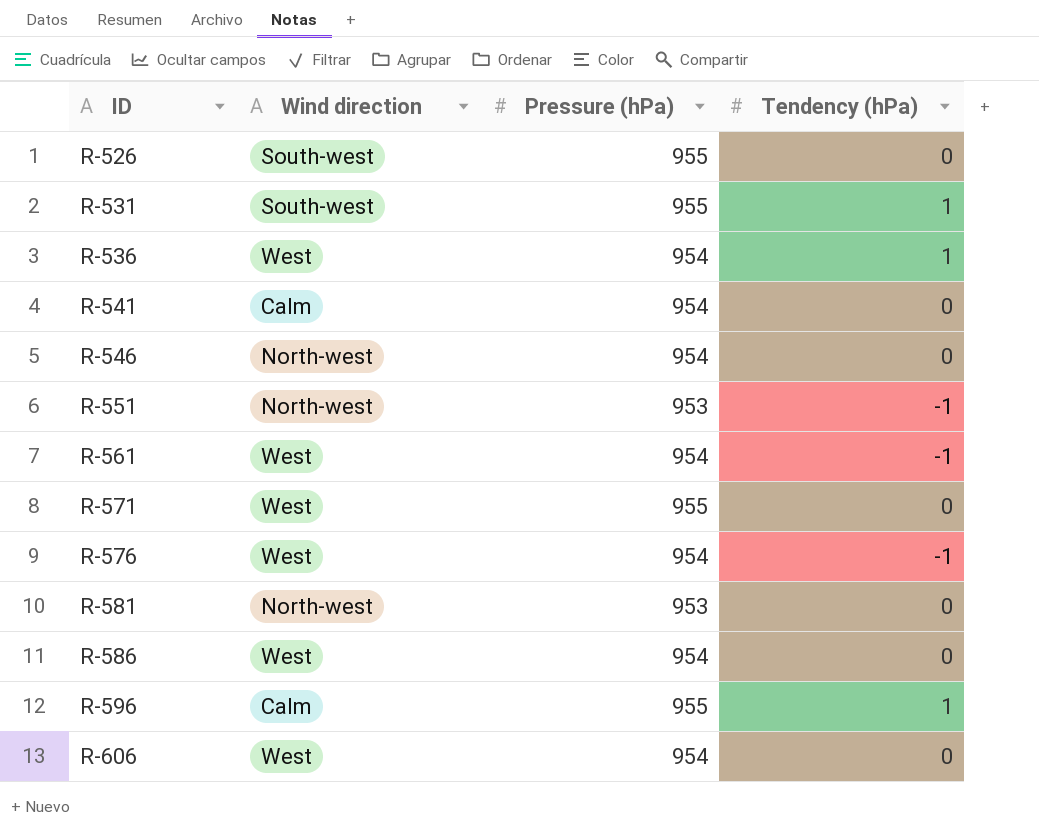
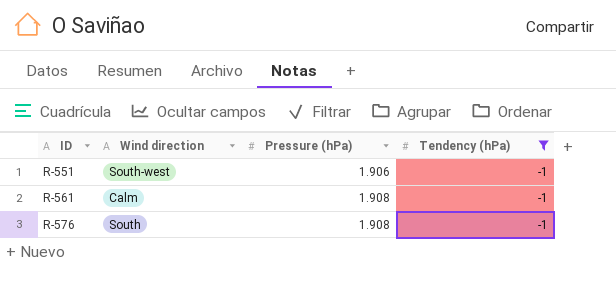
filter: none -> Tendency (hPa) = -1
R-551 | Wind direction: North-west -> South-west
R-551 | Pressure (hPa): 953 -> 1.906
R-561 | Wind direction: West -> Calm
R-561 | Pressure (hPa): 954 -> 1.908
R-576 | Wind direction: West -> South
R-576 | Pressure (hPa): 954 -> 1.908

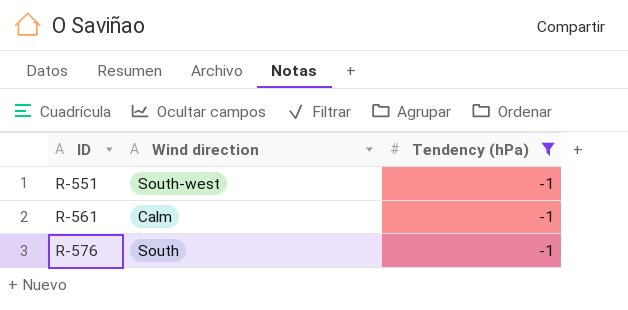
column Pressure (hPa) | position: 3 -> none

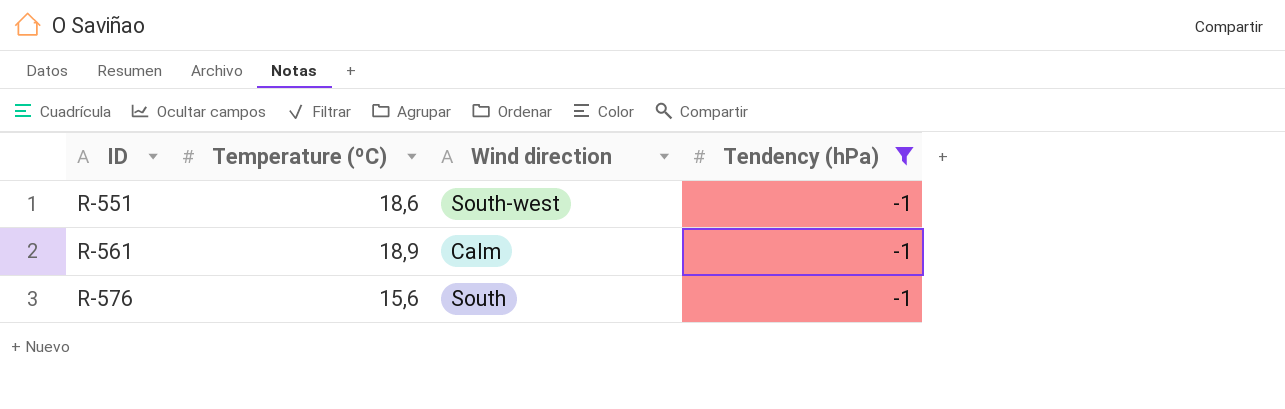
column Temperature (ºC) | position: none -> 2

